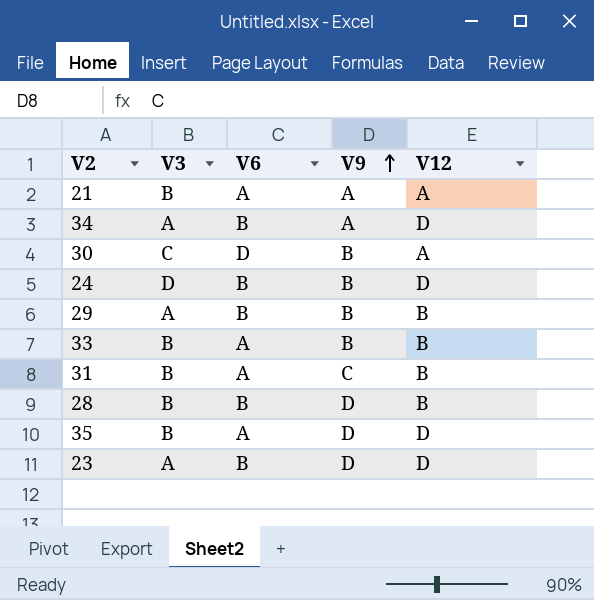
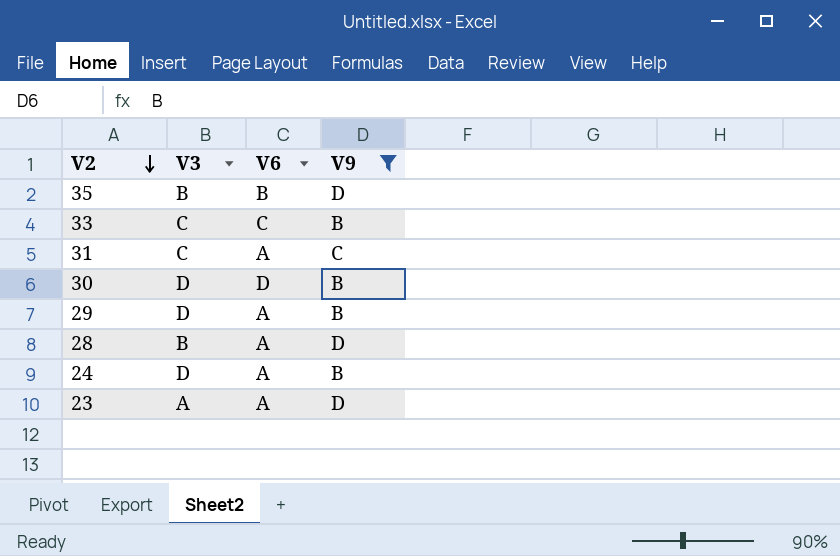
filter: none -> V9 != A
row order: V9 ascending -> V2 descending
column V12 | position: 5 -> none
35 | V6: A -> B
33 | V3: B -> C
33 | V6: A -> C
31 | V3: B -> C
30 | V3: C -> D
29 | V3: A -> D
29 | V6: B -> A
28 | V6: B -> A
24 | V6: B -> A
23 | V6: B -> A

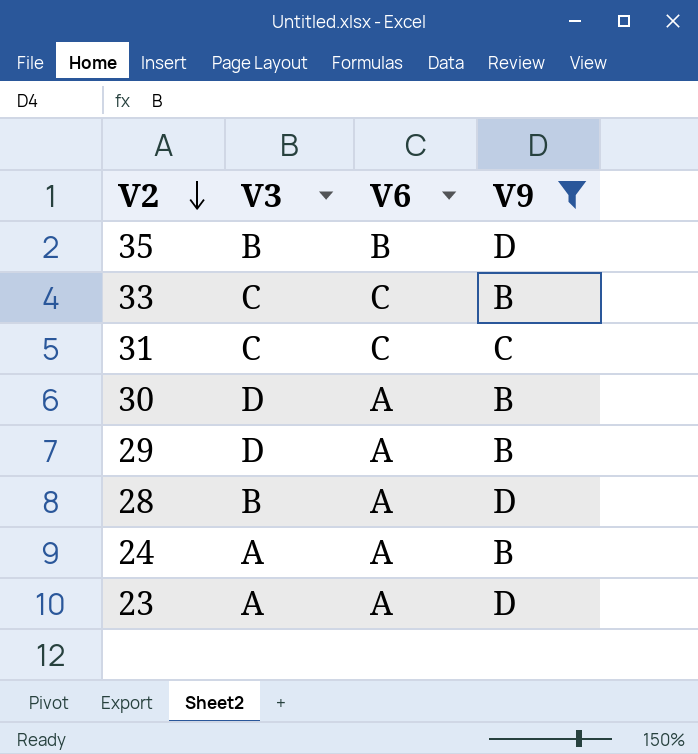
31 | V6: A -> C
30 | V6: D -> A
24 | V3: D -> A

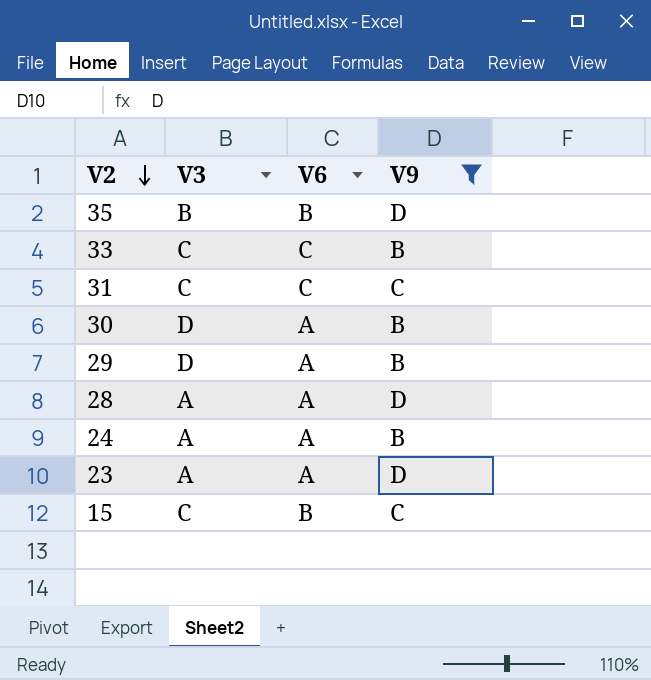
28 | V3: B -> A
row 15: none -> C | B | C

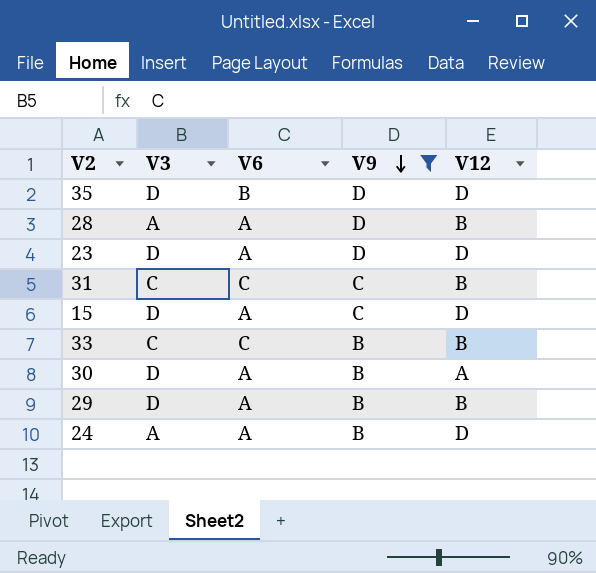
row order: V2 descending -> V9 descending
column V12 | position: none -> 5
35 | V3: B -> D
23 | V3: A -> D
15 | V3: C -> D
15 | V6: B -> A

